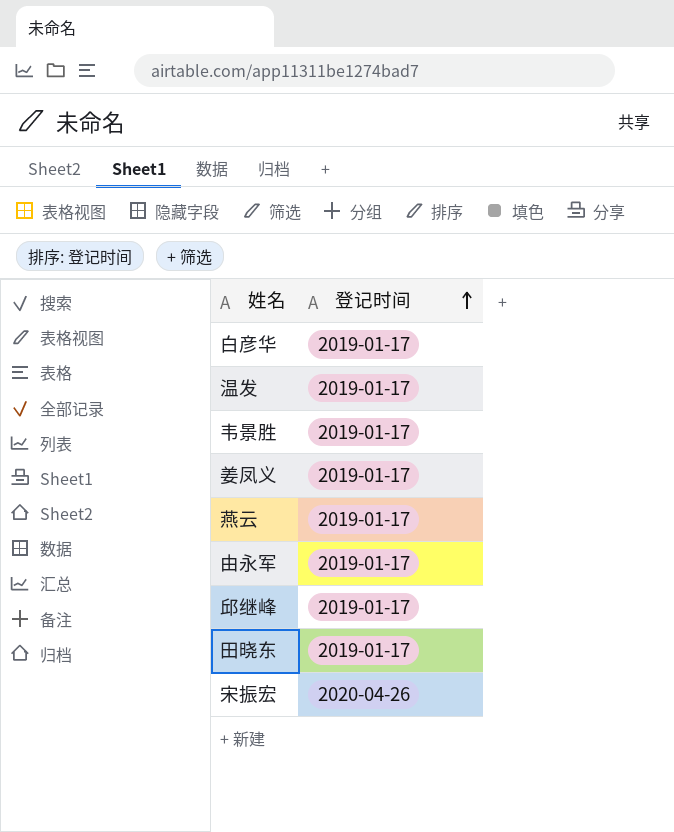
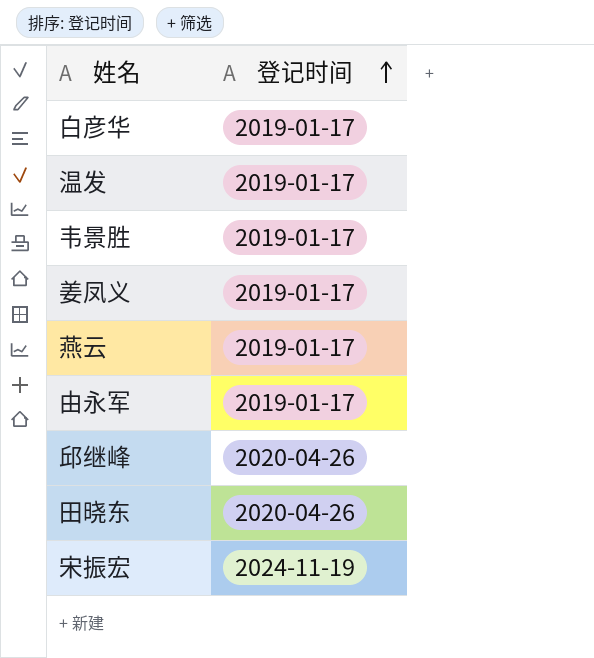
邱继峰 | 登记时间: 2019-01-17 -> 2020-04-26
田晓东 | 登记时间: 2019-01-17 -> 2020-04-26
宋振宏 | 登记时间: 2020-04-26 -> 2024-11-19

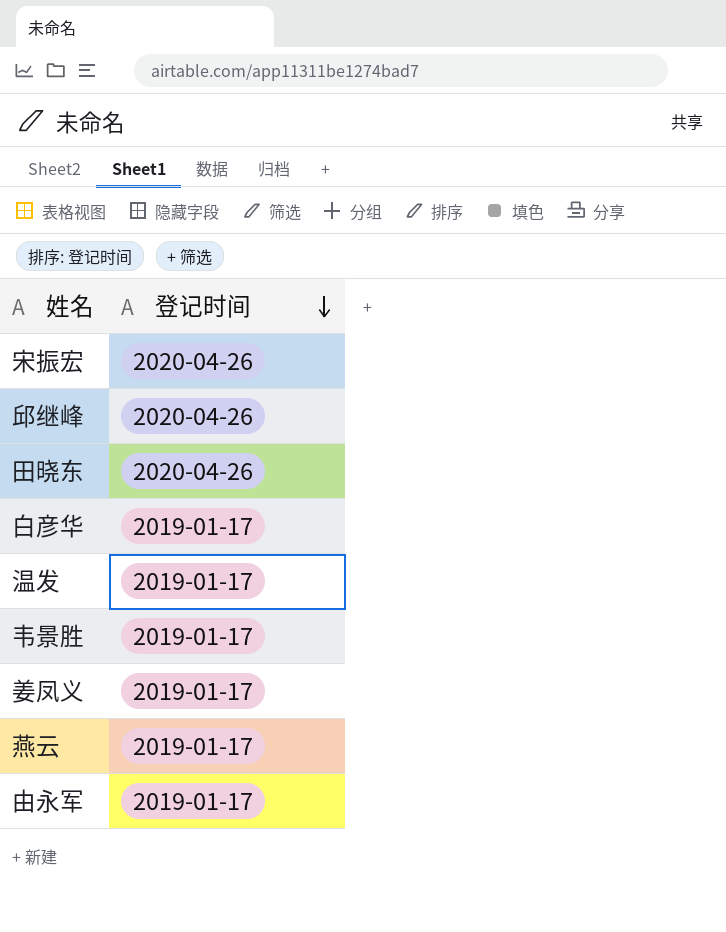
row order: 登记时间 ascending -> 登记时间 descending
宋振宏 | 登记时间: 2024-11-19 -> 2020-04-26

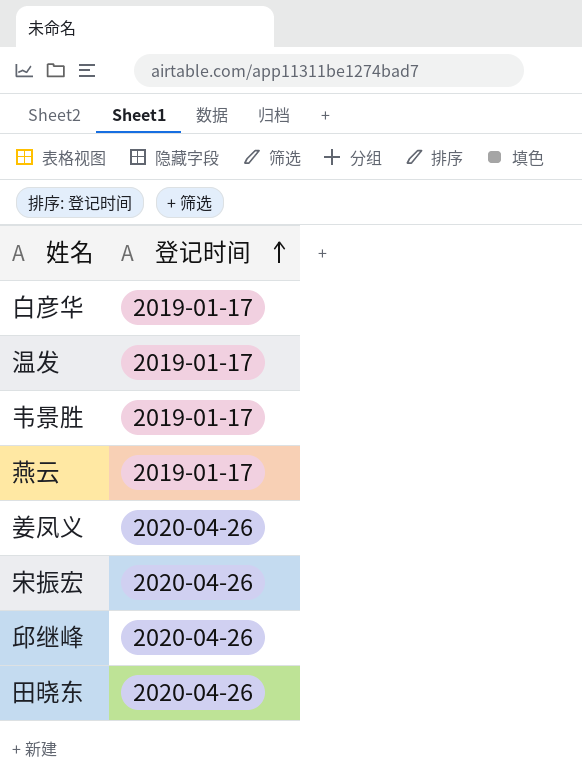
row order: 登记时间 descending -> 登记时间 ascending
row 由永军: 2019-01-17 -> none
姜凤义 | 登记时间: 2019-01-17 -> 2020-04-26

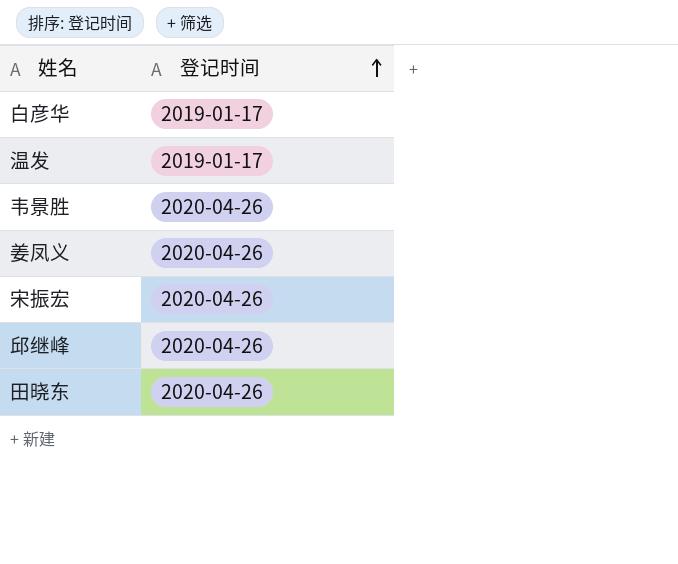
row 燕云: 2019-01-17 -> none
韦景胜 | 登记时间: 2019-01-17 -> 2020-04-26

